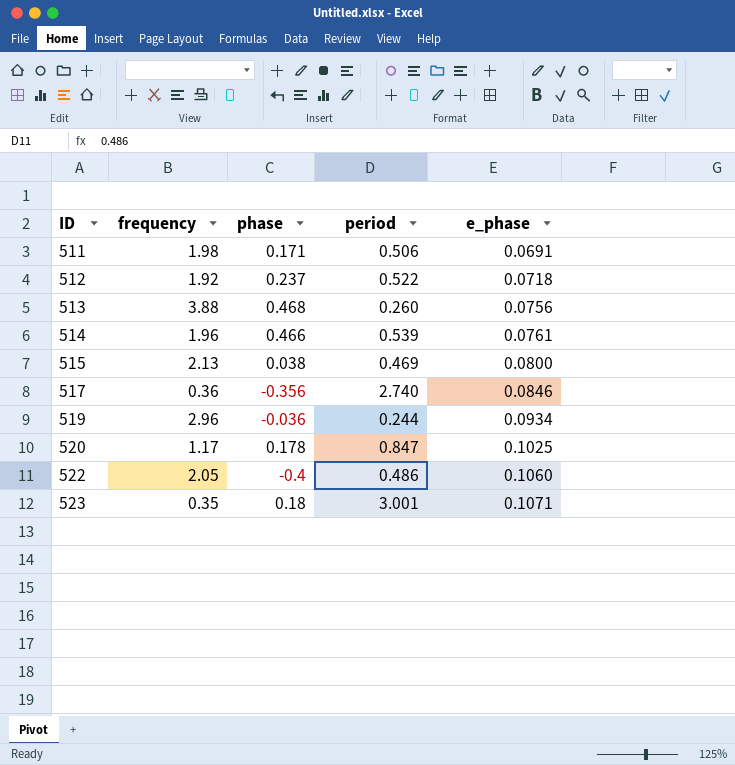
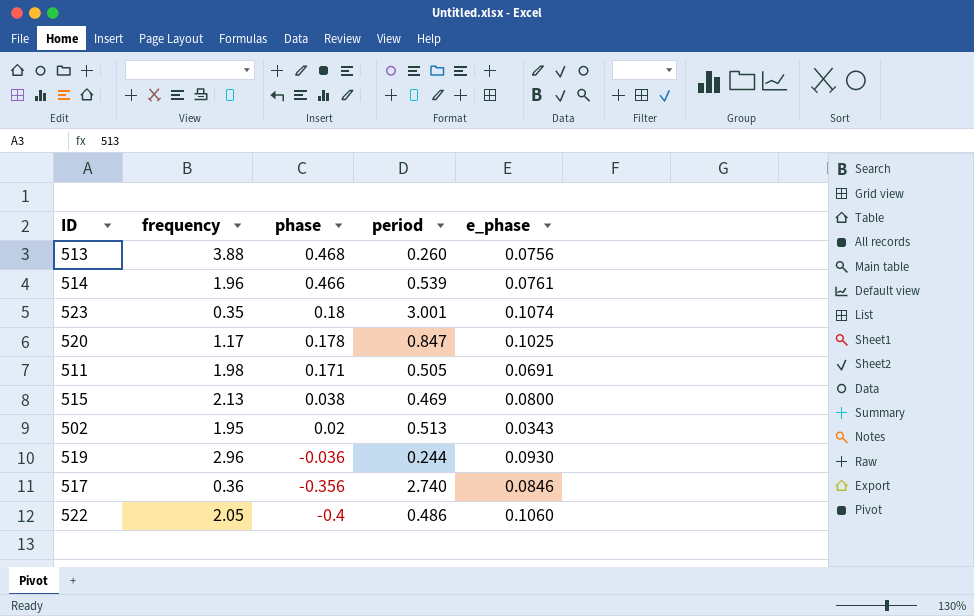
row order: ID ascending -> phase descending
row 512: 1.92 | 0.237 | 0.522 | 0.0718 -> none
523 | e_phase: 0.1071 -> 0.1074
511 | period: 0.506 -> 0.505
row 502: none -> 1.95 | 0.02 | 0.513 | 0.0343
519 | e_phase: 0.0934 -> 0.0930

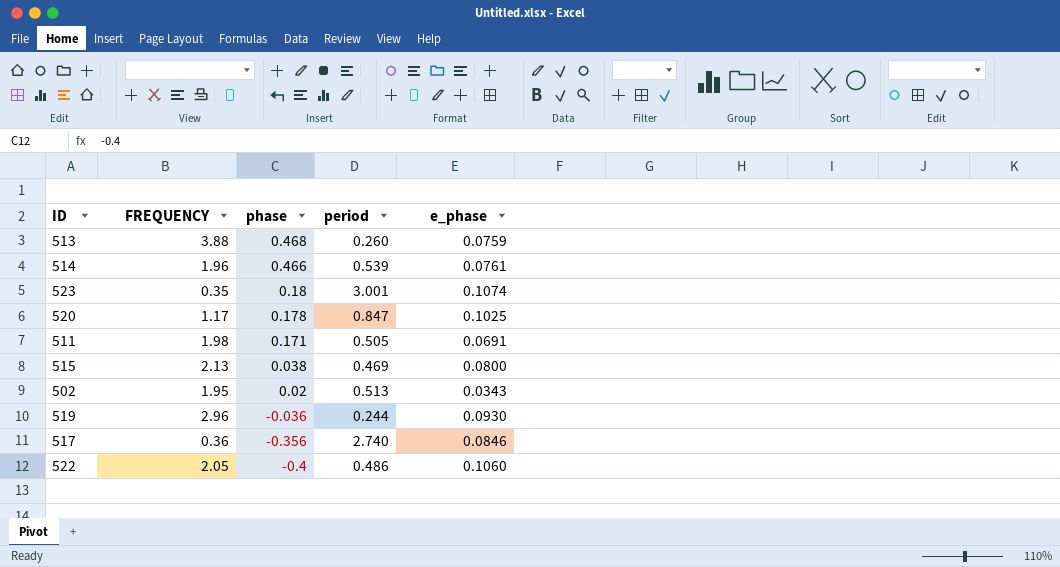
column name: frequency -> FREQUENCY
513 | e_phase: 0.0756 -> 0.0759

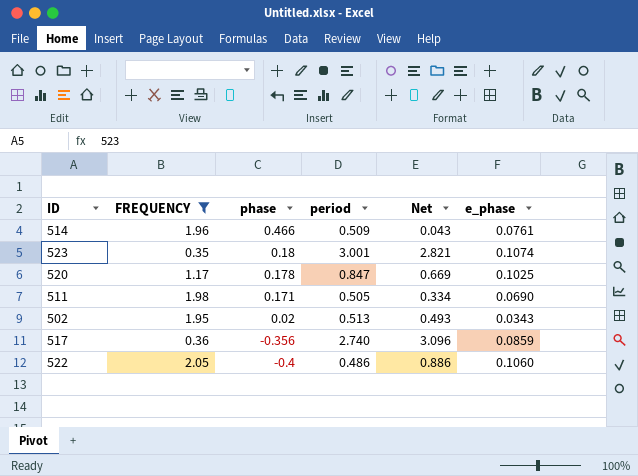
filter: none -> FREQUENCY <= 2.05
column Net | formula: none -> [period] - [phase]
514 | period: 0.539 -> 0.509
511 | e_phase: 0.0691 -> 0.0690
517 | e_phase: 0.0846 -> 0.0859

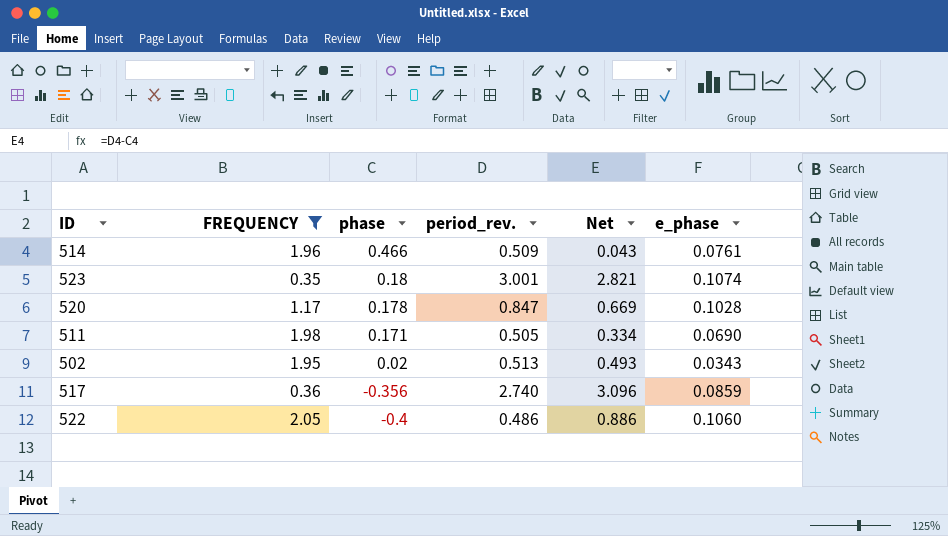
column name: period -> period_rev.
520 | e_phase: 0.1025 -> 0.1028

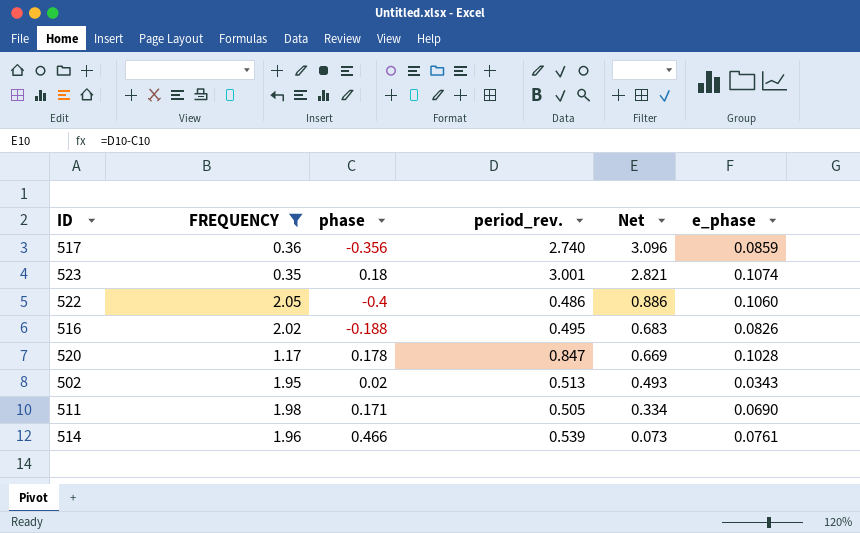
row order: phase descending -> Net descending
row 516: none -> 2.02 | -0.188 | 0.495 | 0.683 | 0.0826
514 | period_rev.: 0.509 -> 0.539
514 | Net: 0.043 -> 0.073

